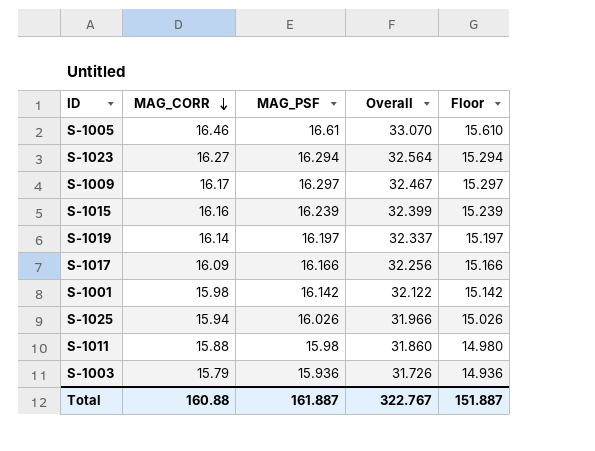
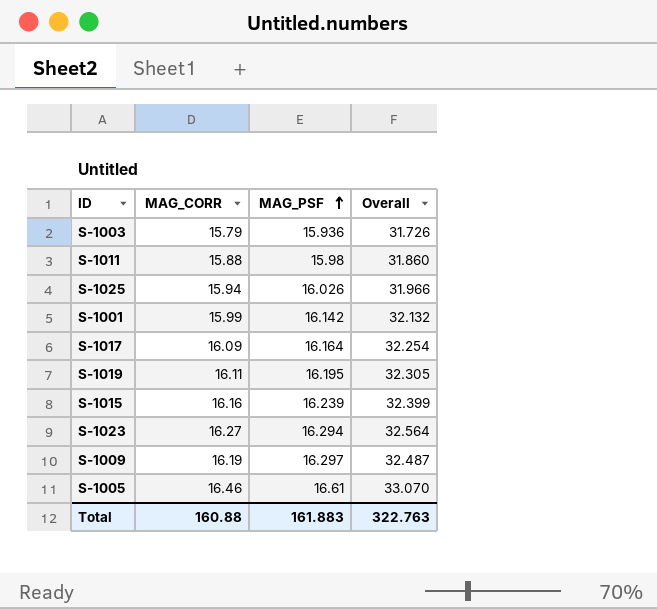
row order: MAG_CORR descending -> MAG_PSF ascending
column Floor | formula: [MAG_PSF] - 1 -> none
S-1001 | MAG_CORR: 15.98 -> 15.99
S-1001 | Overall: 32.122 -> 32.132
S-1017 | MAG_PSF: 16.166 -> 16.164
S-1017 | Overall: 32.256 -> 32.254
S-1019 | MAG_CORR: 16.14 -> 16.11
S-1019 | MAG_PSF: 16.197 -> 16.195
S-1019 | Overall: 32.337 -> 32.305
S-1009 | MAG_CORR: 16.17 -> 16.19
S-1009 | Overall: 32.467 -> 32.487
Total | MAG_PSF: 161.887 -> 161.883
Total | Overall: 322.767 -> 322.763

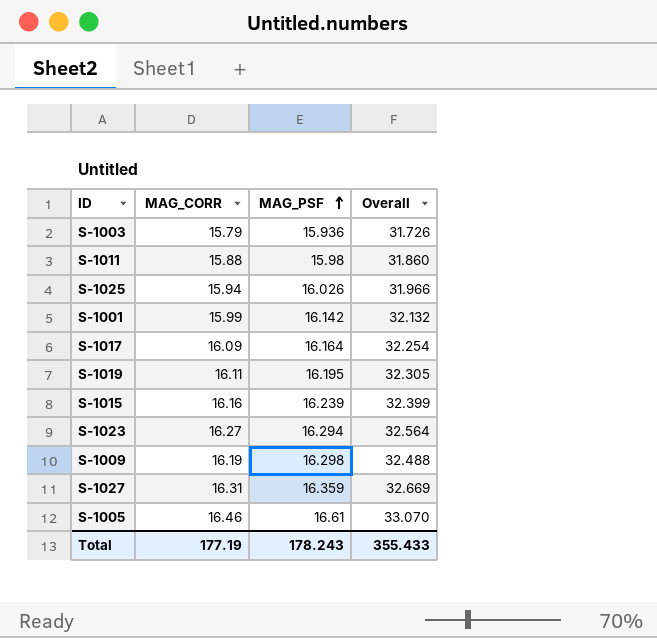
S-1009 | MAG_PSF: 16.297 -> 16.298
S-1009 | Overall: 32.487 -> 32.488
row S-1027: none -> 16.31 | 16.359 | 32.669
Total | MAG_CORR: 160.88 -> 177.19
Total | MAG_PSF: 161.883 -> 178.243
Total | Overall: 322.763 -> 355.433

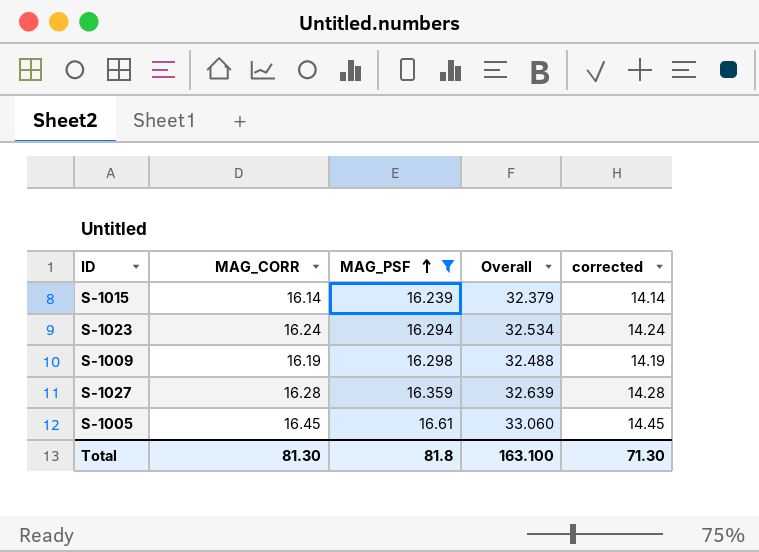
filter: none -> MAG_PSF >= 16.239
column corrected | formula: none -> [MAG_CORR] - 2
S-1015 | MAG_CORR: 16.16 -> 16.14
S-1015 | Overall: 32.399 -> 32.379
S-1023 | MAG_CORR: 16.27 -> 16.24
S-1023 | Overall: 32.564 -> 32.534
S-1027 | MAG_CORR: 16.31 -> 16.28
S-1027 | Overall: 32.669 -> 32.639
S-1005 | MAG_CORR: 16.46 -> 16.45
S-1005 | Overall: 33.070 -> 33.060
Total | MAG_CORR: 177.19 -> 81.30
Total | MAG_PSF: 178.243 -> 81.8
Total | Overall: 355.433 -> 163.100

